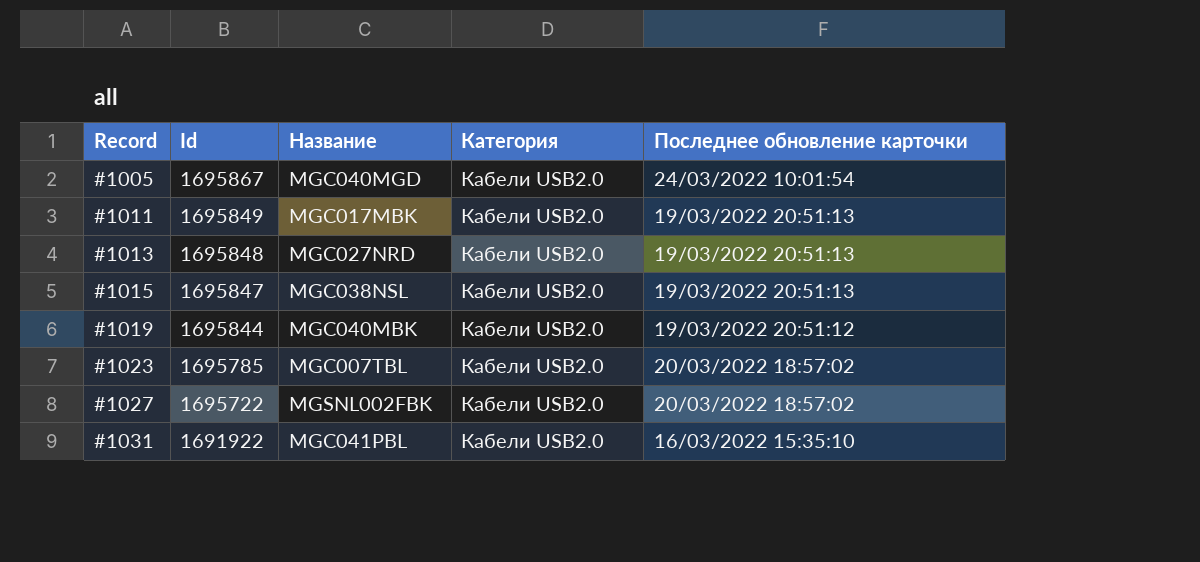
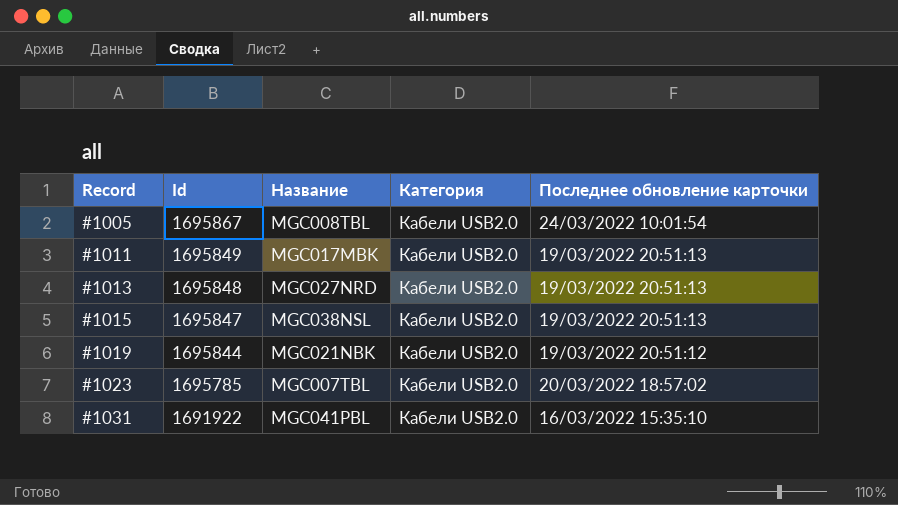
row #1027: 1695722 | MGSNL002FBK | Кабели USB2.0 | 20/03/2022 18:57:02 -> none
#1005 | Название: MGC040MGD -> MGC008TBL
#1019 | Название: MGC040MBK -> MGC021NBK

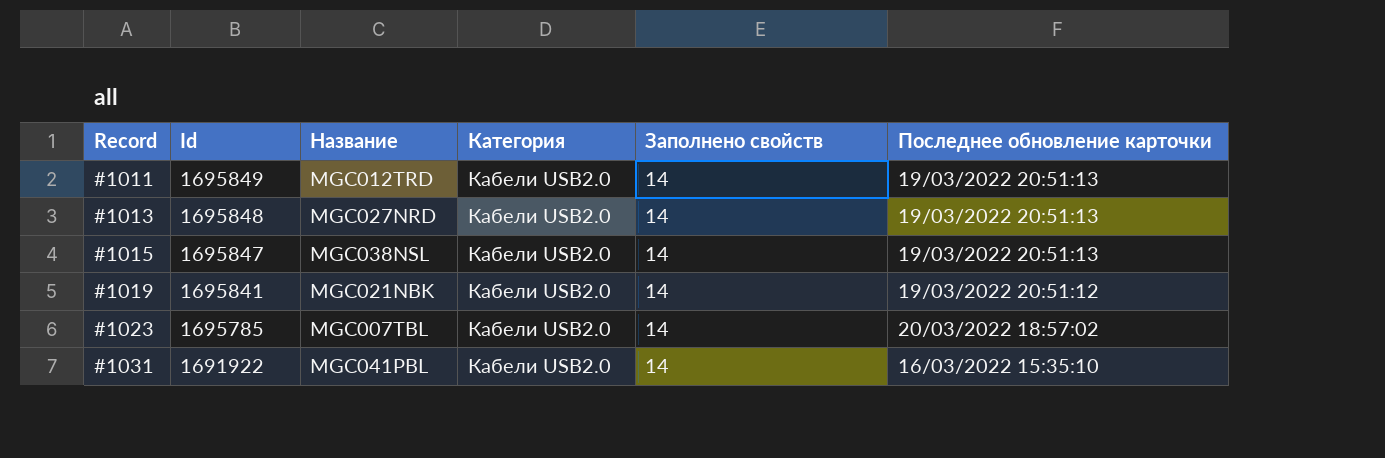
column Заполнено свойств | position: none -> 5
row #1005: 1695867 | MGC008TBL | Кабели USB2.0 | 24/03/2022 10:01:54 -> none
#1011 | Название: MGC017MBK -> MGC012TRD
#1019 | Id: 1695844 -> 1695841

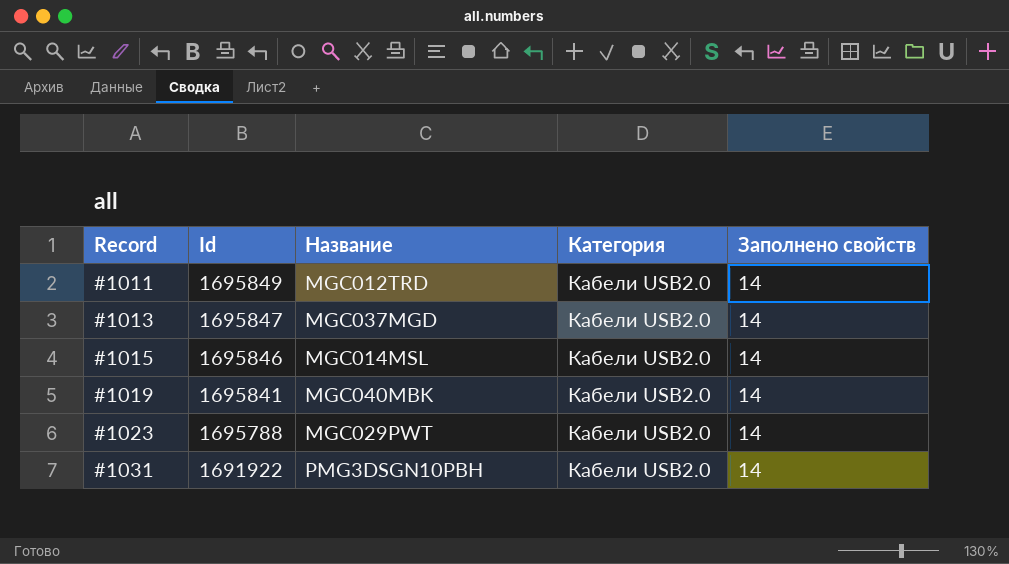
column Последнее обновление карточки | position: 6 -> none
#1013 | Id: 1695848 -> 1695847
#1013 | Название: MGC027NRD -> MGC037MGD
#1015 | Id: 1695847 -> 1695846
#1015 | Название: MGC038NSL -> MGC014MSL
#1019 | Название: MGC021NBK -> MGC040MBK
#1023 | Id: 1695785 -> 1695788
#1023 | Название: MGC007TBL -> MGC029PWT
#1031 | Название: MGC041PBL -> PMG3DSGN10PBH

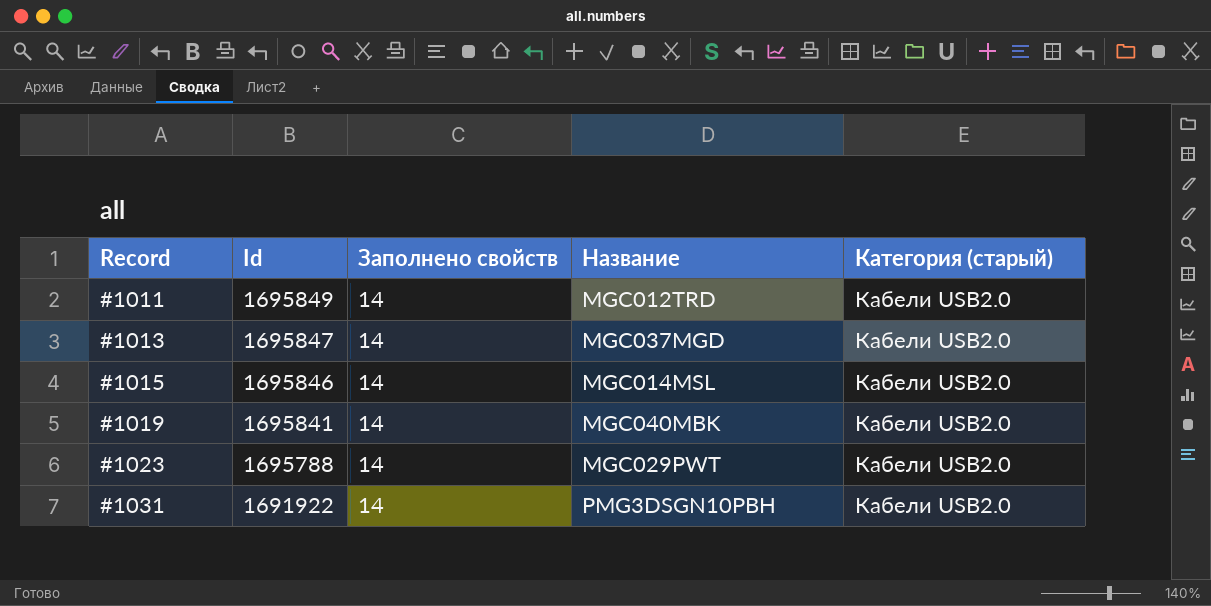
column Заполнено свойств | position: 5 -> 3
column name: Категория -> Категория (старый)

